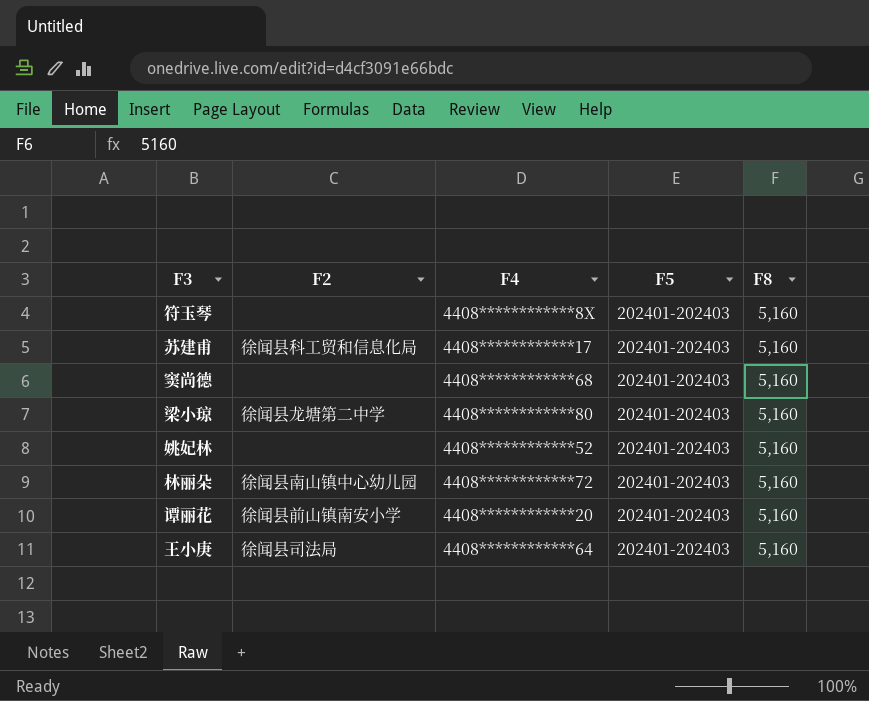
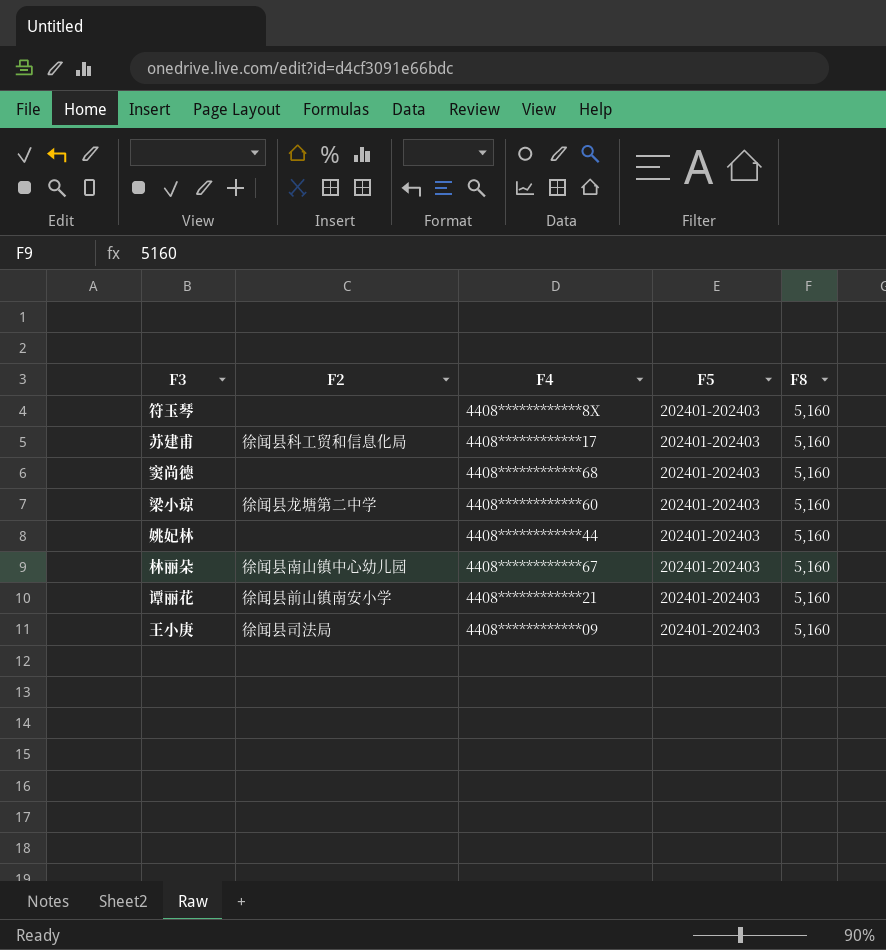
梁小琼 | F4: 4408************80 -> 4408************60
姚妃林 | F4: 4408************52 -> 4408************44
林丽朵 | F4: 4408************72 -> 4408************67
谭丽花 | F4: 4408************20 -> 4408************21
王小庚 | F4: 4408************64 -> 4408************09

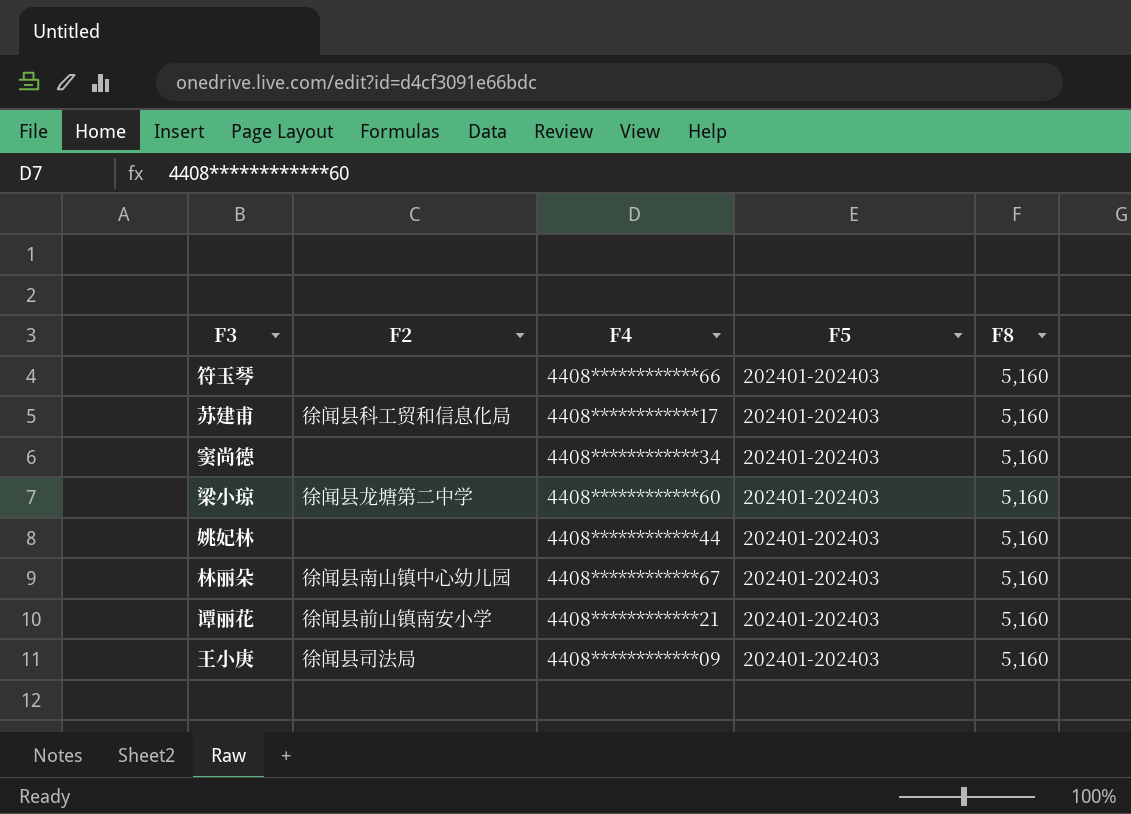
符玉琴 | F4: 4408************8X -> 4408************66
窦尚德 | F4: 4408************68 -> 4408************34

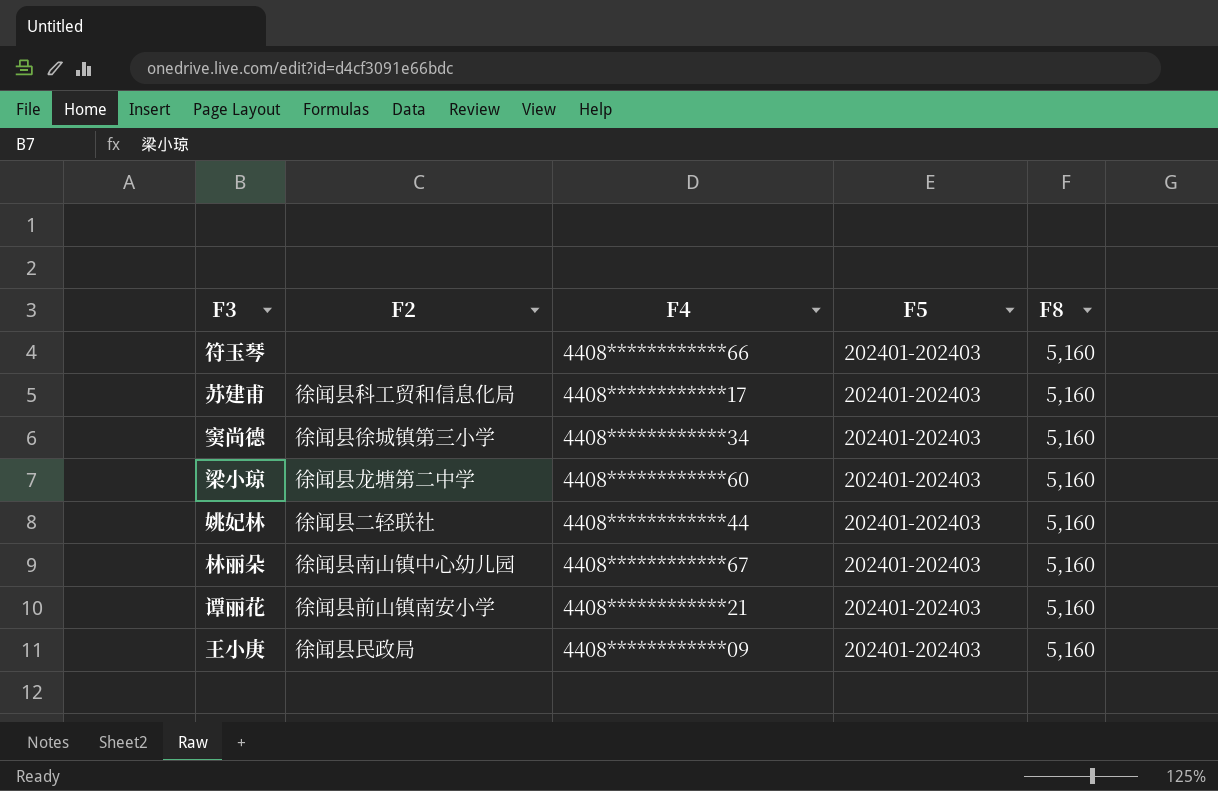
窦尚德 | F2: none -> 徐闻县徐城镇第三小学
姚妃林 | F2: none -> 徐闻县二轻联社
王小庚 | F2: 徐闻县司法局 -> 徐闻县民政局

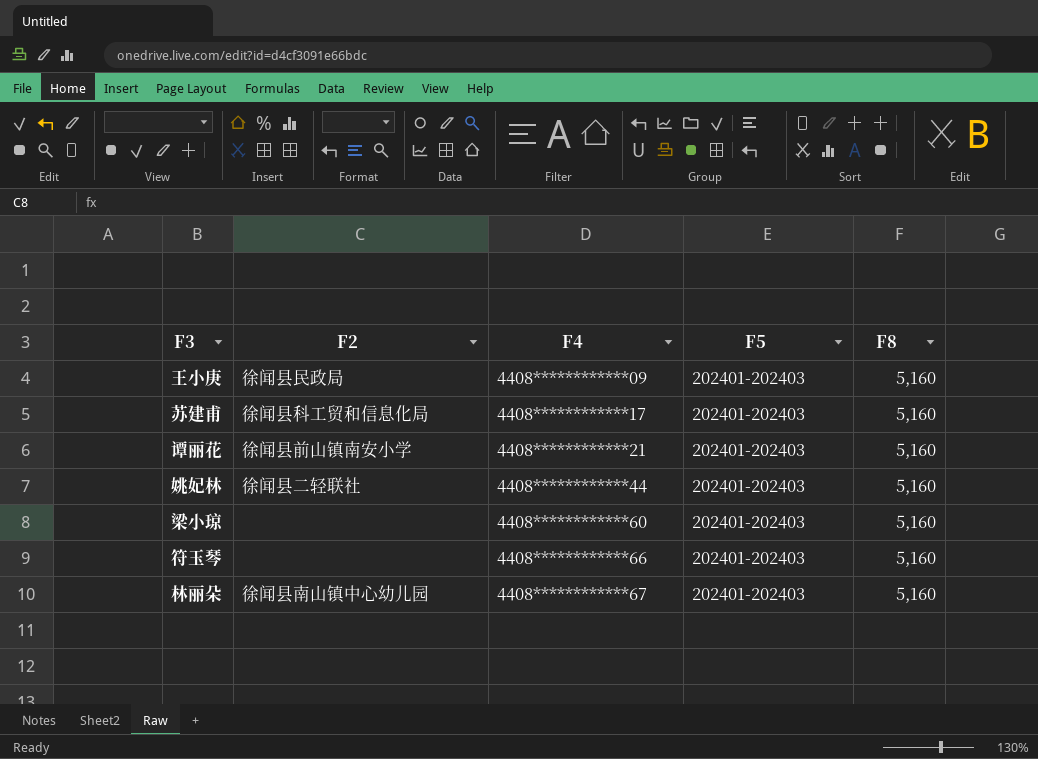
row order: none -> F4 ascending
row 窦尚德: 徐闻县徐城镇第三小学 | 4408************34 | 202401-202403 | 5,160 -> none
梁小琼 | F2: 徐闻县龙塘第二中学 -> none

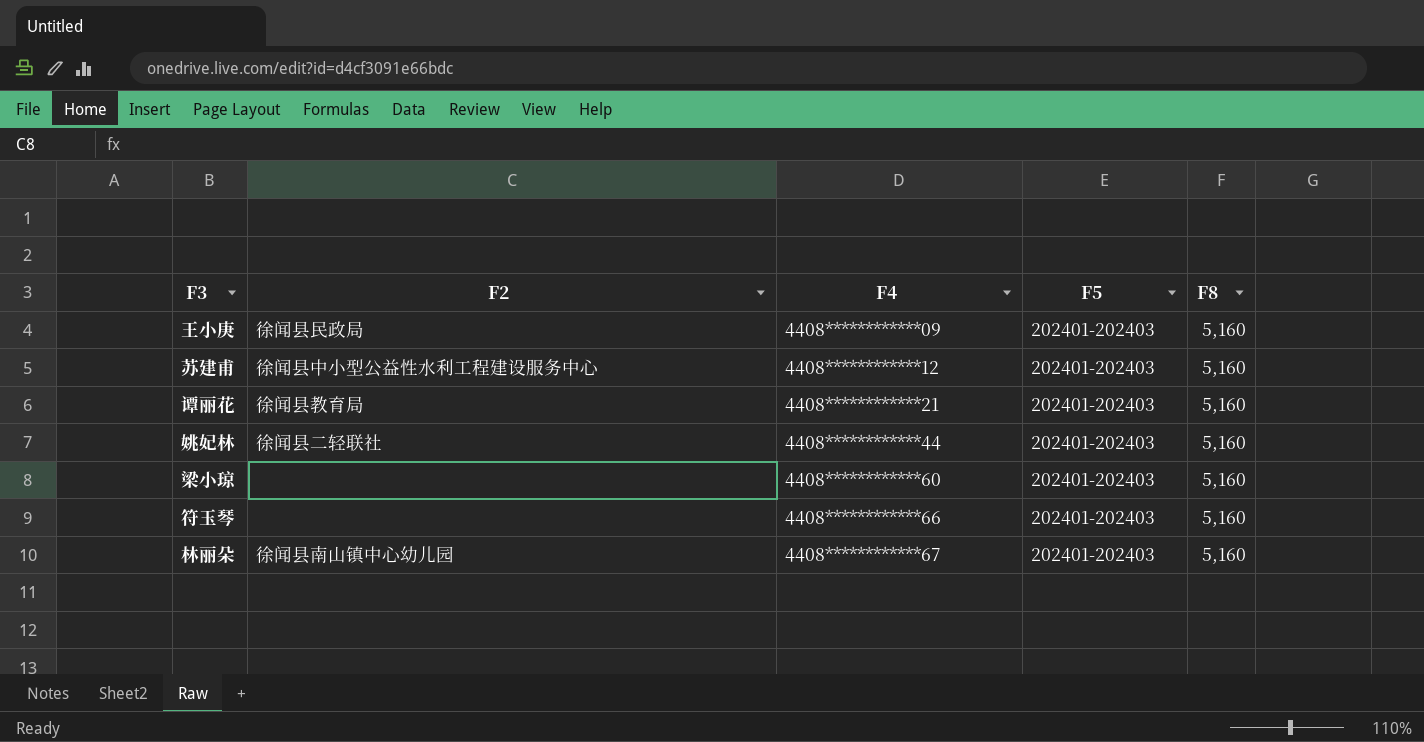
苏建甫 | F2: 徐闻县科工贸和信息化局 -> 徐闻县中小型公益性水利工程建设服务中心
苏建甫 | F4: 4408************17 -> 4408************12
谭丽花 | F2: 徐闻县前山镇南安小学 -> 徐闻县教育局

